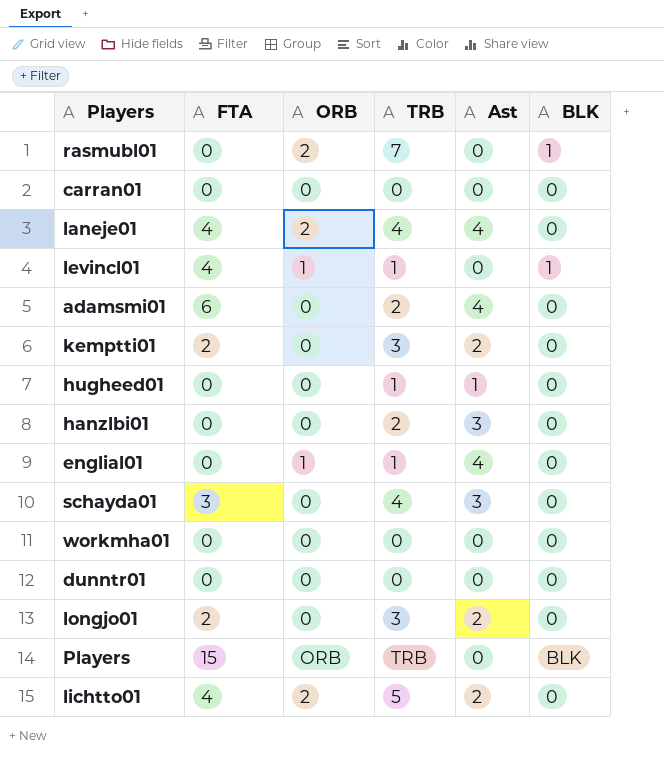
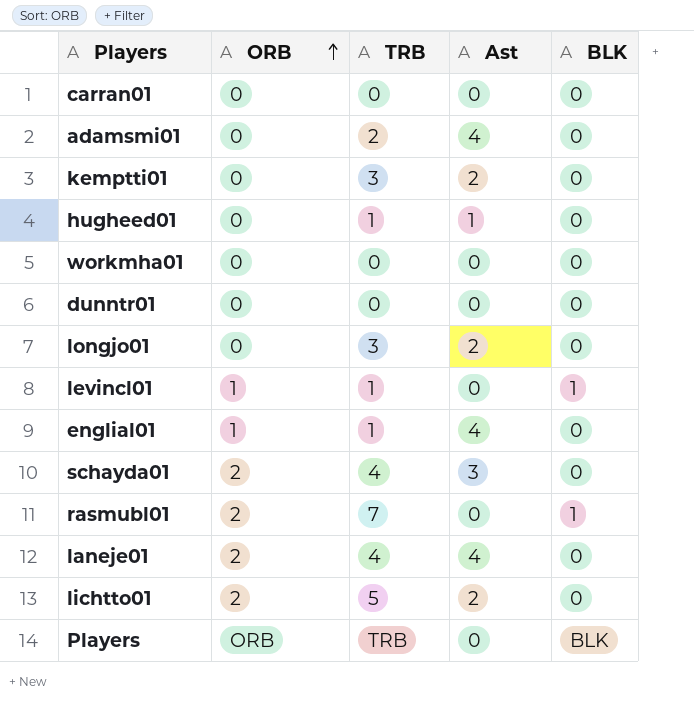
row order: none -> ORB ascending
column FTA | position: 2 -> none
row hanzlbi01: 0 | 0 | 2 | 3 | 0 -> none
schayda01 | ORB: 0 -> 2

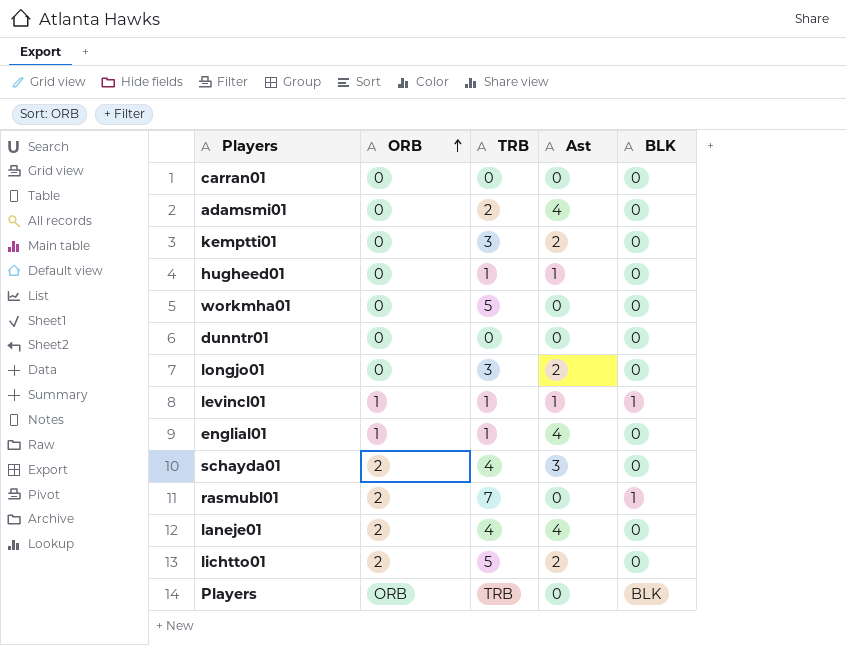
workmha01 | TRB: 0 -> 5
levincl01 | Ast: 0 -> 1

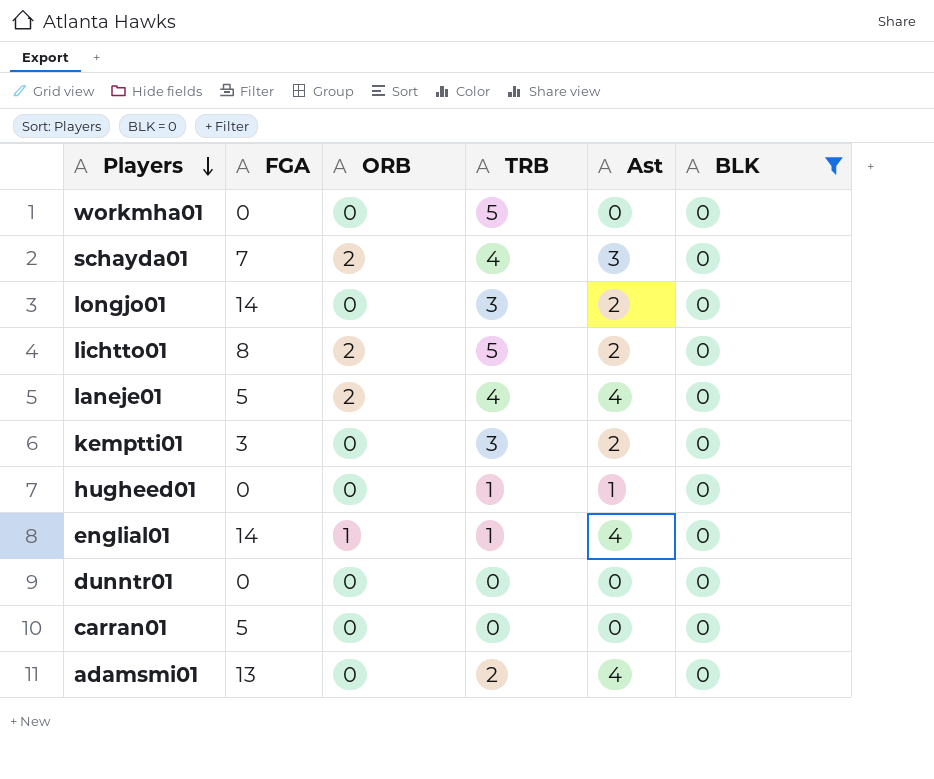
filter: none -> BLK = 0
row order: ORB ascending -> Players descending
column FGA | position: none -> 2

